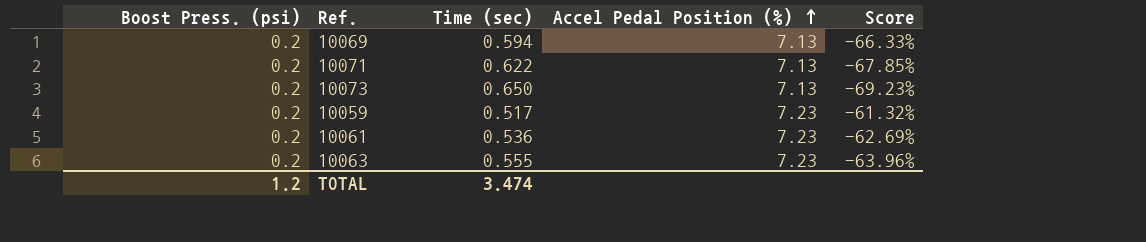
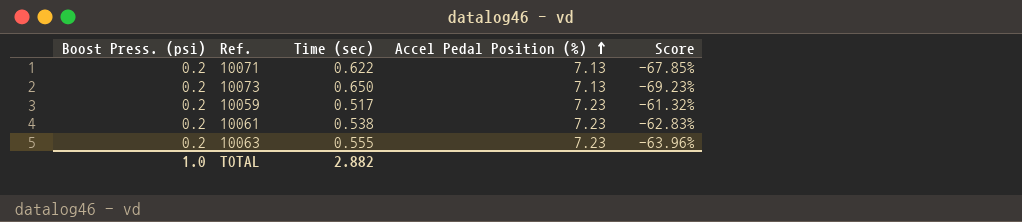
row 10069: 0.2 | 0.594 | 7.13 | -66.33% -> none
10061 | Time (sec): 0.536 -> 0.538
10061 | Score: -62.69% -> -62.83%
TOTAL | Boost Press. (psi): 1.2 -> 1.0
TOTAL | Time (sec): 3.474 -> 2.882

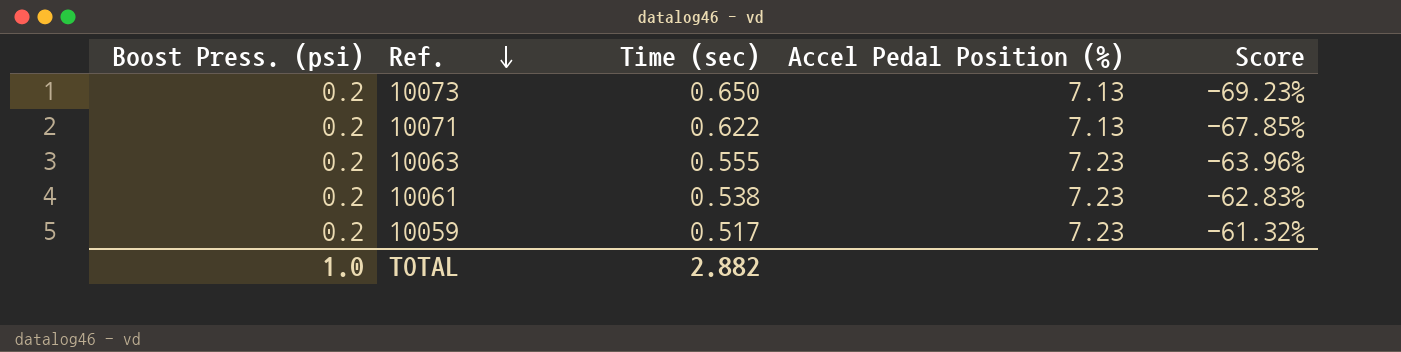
row order: Accel Pedal Position (%) ascending -> Ref. descending

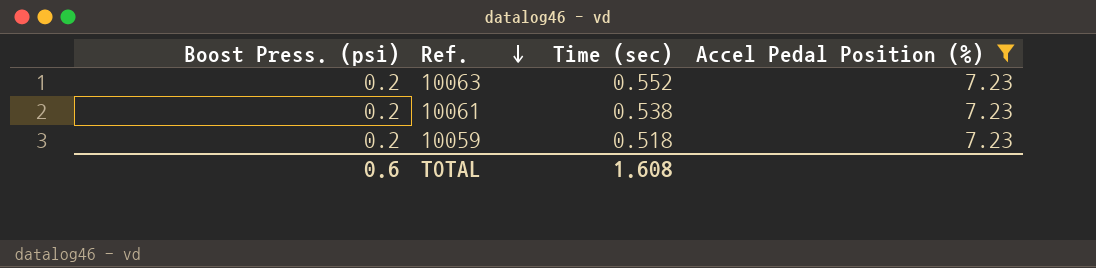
filter: none -> Accel Pedal Position (%) = 7.23
column Score | formula: ([Boost Press. (psi)] - [Time (sec)]) / [Time (sec)] -> none
10063 | Time (sec): 0.555 -> 0.552
10059 | Time (sec): 0.517 -> 0.518
TOTAL | Boost Press. (psi): 1.0 -> 0.6
TOTAL | Time (sec): 2.882 -> 1.608

